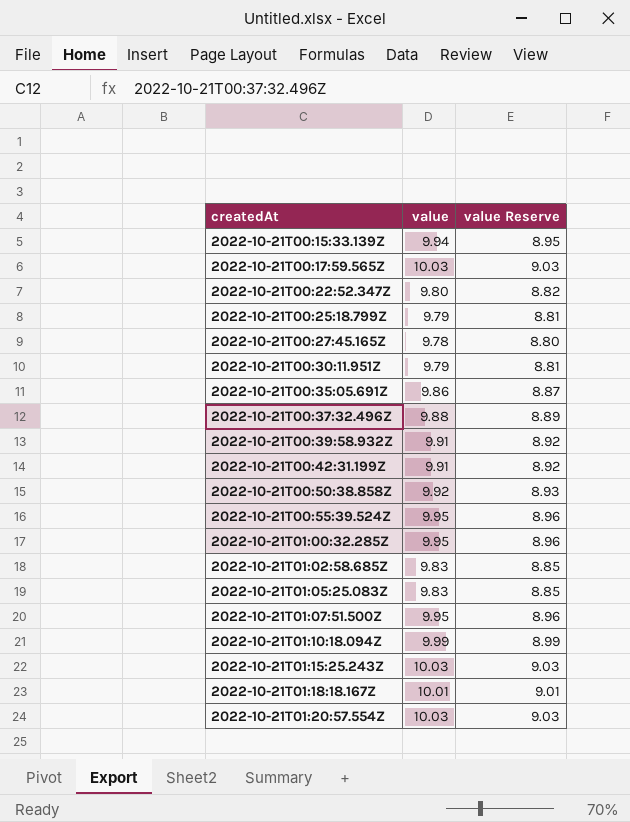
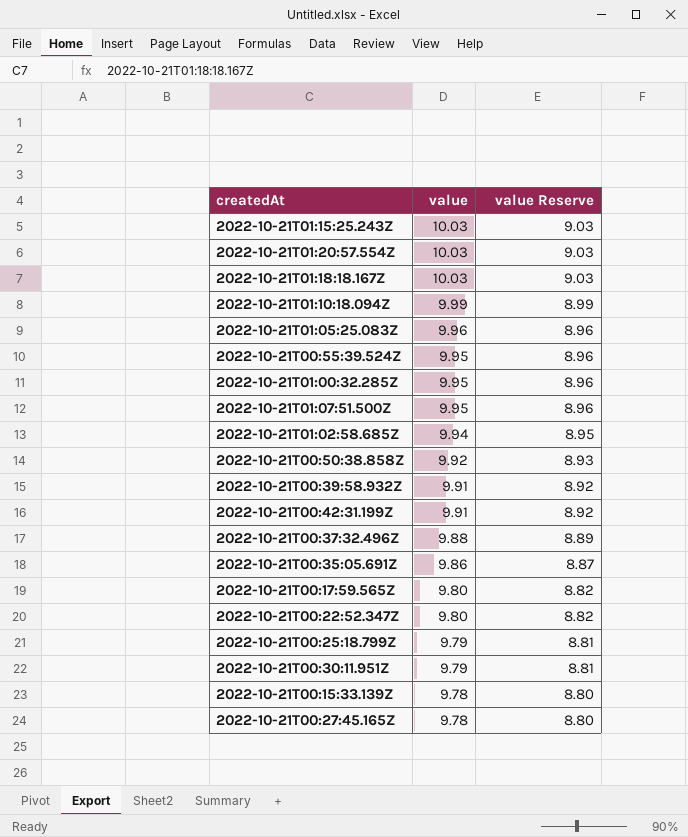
row order: createdAt ascending -> value descending
2022-10-21T01:18:18.167Z | value: 10.01 -> 10.03
2022-10-21T01:18:18.167Z | value Reserve: 9.01 -> 9.03
2022-10-21T01:05:25.083Z | value: 9.83 -> 9.96
2022-10-21T01:05:25.083Z | value Reserve: 8.85 -> 8.96
2022-10-21T01:02:58.685Z | value: 9.83 -> 9.94
2022-10-21T01:02:58.685Z | value Reserve: 8.85 -> 8.95
2022-10-21T00:17:59.565Z | value: 10.03 -> 9.80
2022-10-21T00:17:59.565Z | value Reserve: 9.03 -> 8.82
2022-10-21T00:15:33.139Z | value: 9.94 -> 9.78
2022-10-21T00:15:33.139Z | value Reserve: 8.95 -> 8.80

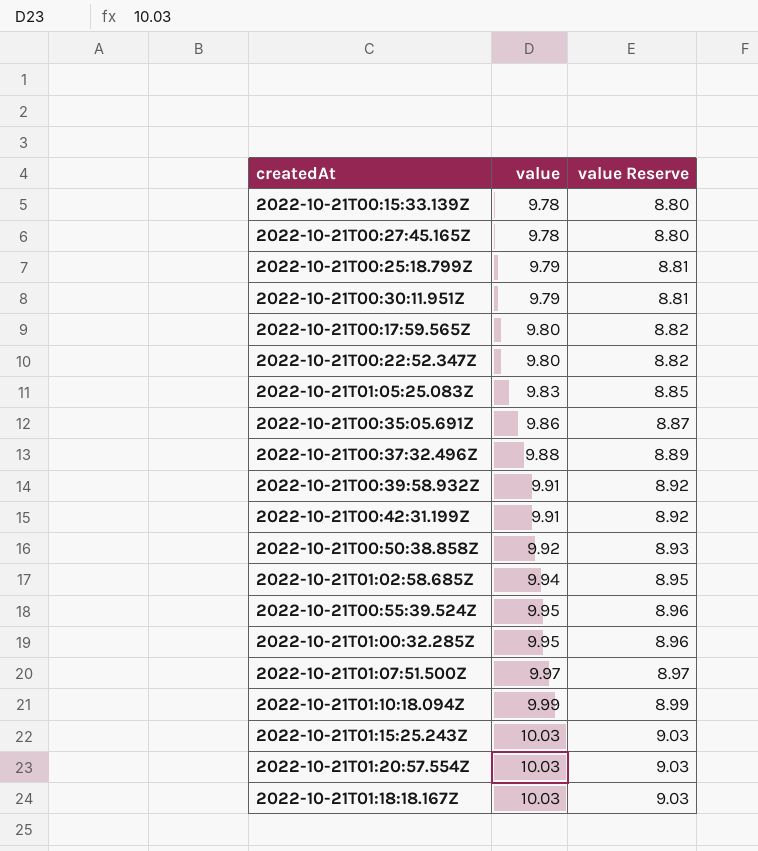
row order: value descending -> value ascending
2022-10-21T01:05:25.083Z | value: 9.96 -> 9.83
2022-10-21T01:05:25.083Z | value Reserve: 8.96 -> 8.85
2022-10-21T01:07:51.500Z | value: 9.95 -> 9.97
2022-10-21T01:07:51.500Z | value Reserve: 8.96 -> 8.97

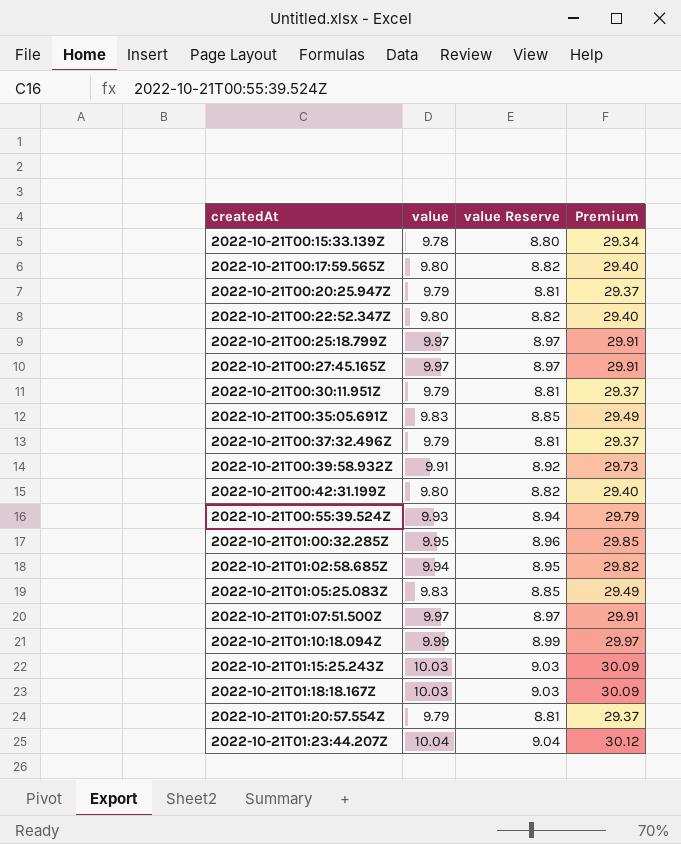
row order: value ascending -> createdAt ascending
column Premium | formula: none -> [value] * 3
row 2022-10-21T00:50:38.858Z: 9.92 | 8.93 -> none
row 2022-10-21T00:20:25.947Z: none -> 9.79 | 8.81 | 29.37
2022-10-21T00:25:18.799Z | value: 9.79 -> 9.97
2022-10-21T00:25:18.799Z | value Reserve: 8.81 -> 8.97
2022-10-21T00:27:45.165Z | value: 9.78 -> 9.97
2022-10-21T00:27:45.165Z | value Reserve: 8.80 -> 8.97
2022-10-21T00:35:05.691Z | value: 9.86 -> 9.83
2022-10-21T00:35:05.691Z | value Reserve: 8.87 -> 8.85
2022-10-21T00:37:32.496Z | value: 9.88 -> 9.79
2022-10-21T00:37:32.496Z | value Reserve: 8.89 -> 8.81
2022-10-21T00:42:31.199Z | value: 9.91 -> 9.80
2022-10-21T00:42:31.199Z | value Reserve: 8.92 -> 8.82
2022-10-21T00:55:39.524Z | value: 9.95 -> 9.93
2022-10-21T00:55:39.524Z | value Reserve: 8.96 -> 8.94
2022-10-21T01:20:57.554Z | value: 10.03 -> 9.79
2022-10-21T01:20:57.554Z | value Reserve: 9.03 -> 8.81
row 2022-10-21T01:23:44.207Z: none -> 10.04 | 9.04 | 30.12

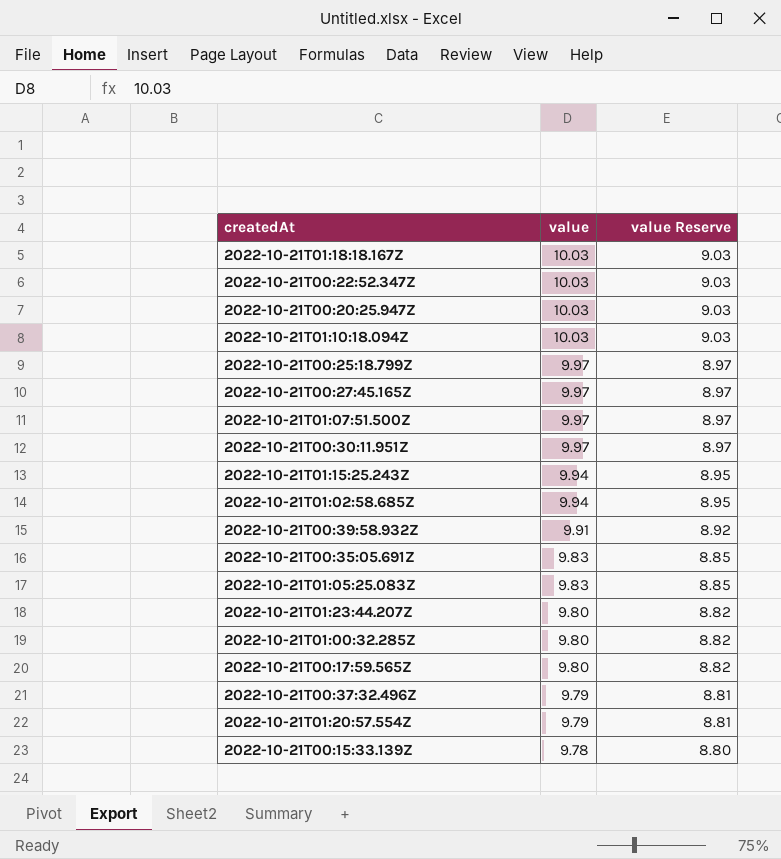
row order: createdAt ascending -> value descending
column Premium | formula: [value] * 3 -> none
row 2022-10-21T00:42:31.199Z: 9.80 | 8.82 | 29.40 -> none
row 2022-10-21T00:55:39.524Z: 9.93 | 8.94 | 29.79 -> none
2022-10-21T00:22:52.347Z | value: 9.80 -> 10.03
2022-10-21T00:22:52.347Z | value Reserve: 8.82 -> 9.03
2022-10-21T00:20:25.947Z | value: 9.79 -> 10.03
2022-10-21T00:20:25.947Z | value Reserve: 8.81 -> 9.03
2022-10-21T01:10:18.094Z | value: 9.99 -> 10.03
2022-10-21T01:10:18.094Z | value Reserve: 8.99 -> 9.03
2022-10-21T00:30:11.951Z | value: 9.79 -> 9.97
2022-10-21T00:30:11.951Z | value Reserve: 8.81 -> 8.97
2022-10-21T01:15:25.243Z | value: 10.03 -> 9.94
2022-10-21T01:15:25.243Z | value Reserve: 9.03 -> 8.95
2022-10-21T01:23:44.207Z | value: 10.04 -> 9.80
2022-10-21T01:23:44.207Z | value Reserve: 9.04 -> 8.82
2022-10-21T01:00:32.285Z | value: 9.95 -> 9.80
2022-10-21T01:00:32.285Z | value Reserve: 8.96 -> 8.82

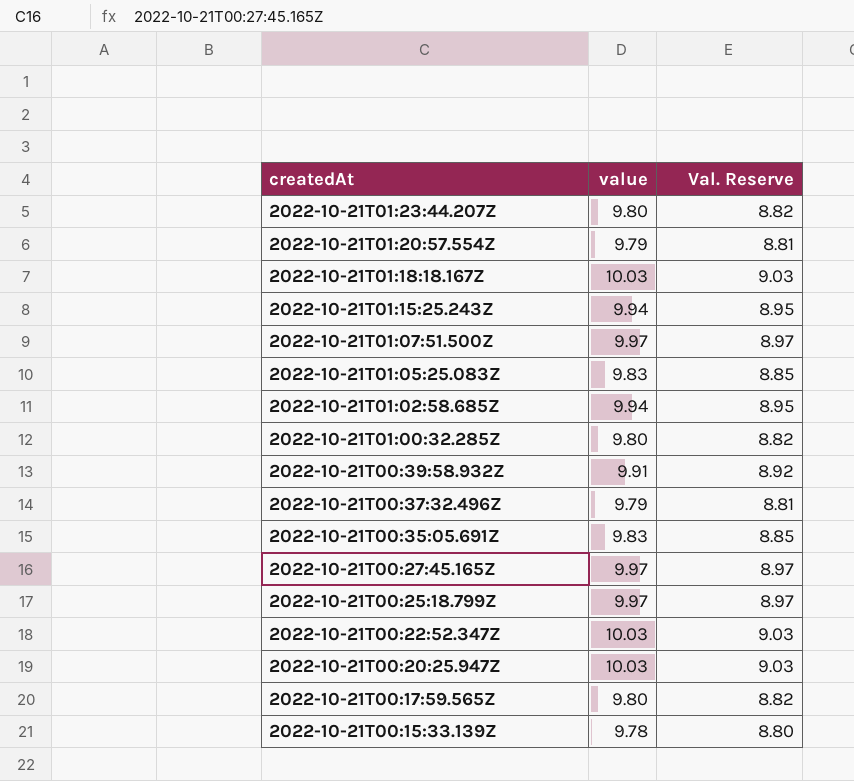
row order: value descending -> createdAt descending
column name: value Reserve -> Val. Reserve
row 2022-10-21T01:10:18.094Z: 10.03 | 9.03 -> none
row 2022-10-21T00:30:11.951Z: 9.97 | 8.97 -> none

